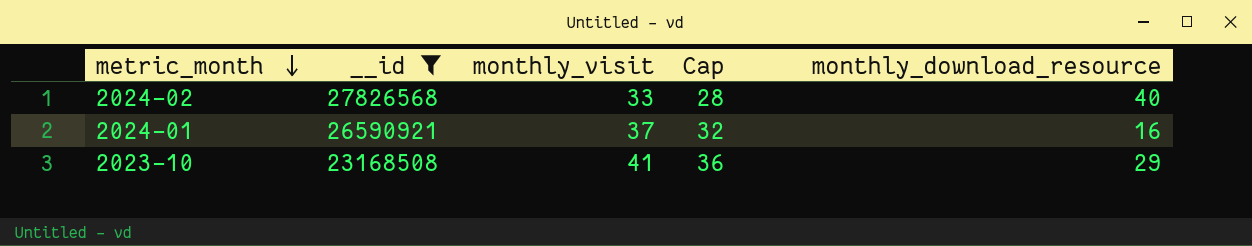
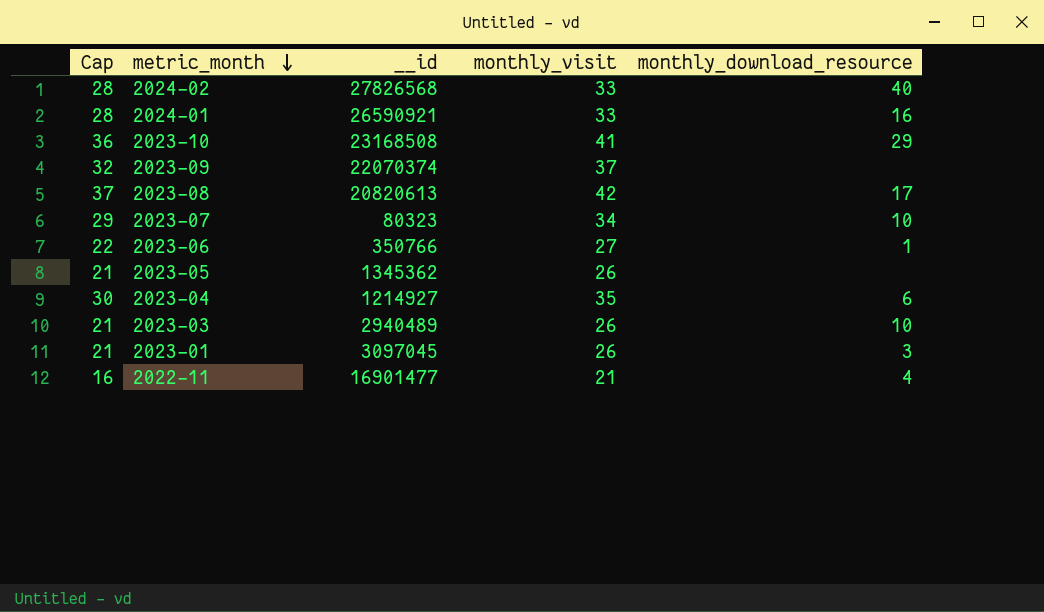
filter: __id >= 23168508 -> none
column Cap | position: 4 -> 1
2024-01 | Cap: 32 -> 28
2024-01 | monthly_visit: 37 -> 33

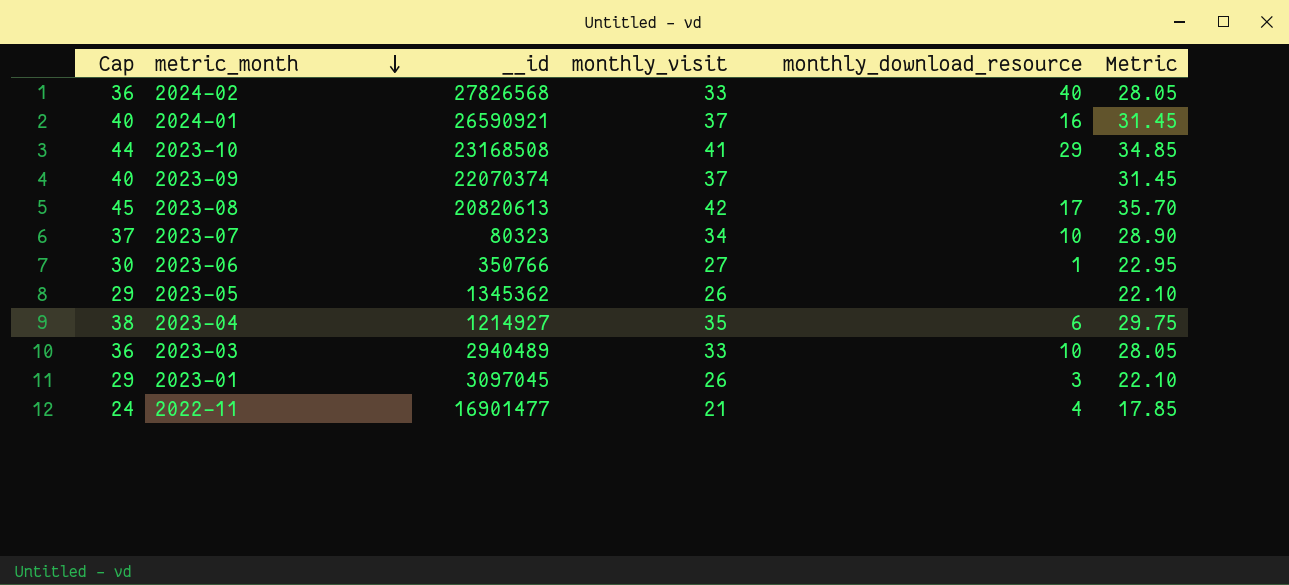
column Cap | formula: [monthly_visit] - 5 -> [monthly_visit] + 3
column Metric | formula: none -> [monthly_visit] * 0.85
2024-01 | monthly_visit: 33 -> 37
2023-03 | monthly_visit: 26 -> 33

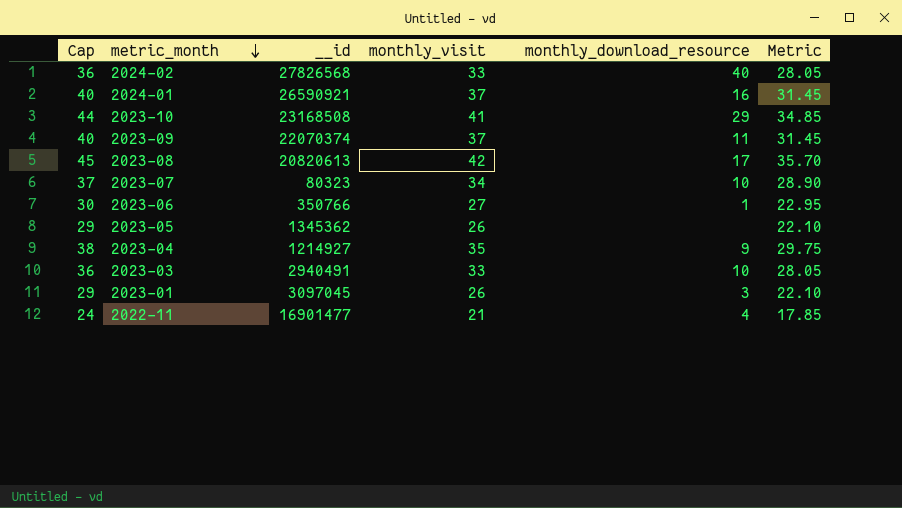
2023-09 | monthly_download_resource: none -> 11
2023-04 | monthly_download_resource: 6 -> 9
2023-03 | __id: 2940489 -> 2940491

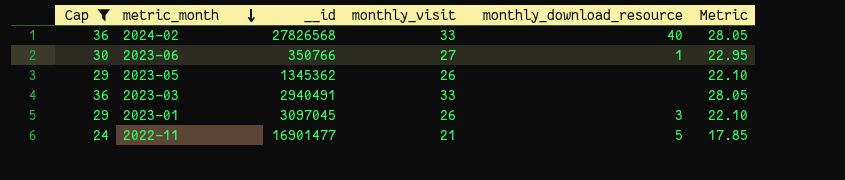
filter: none -> Cap <= 36
2023-03 | monthly_download_resource: 10 -> none
2022-11 | monthly_download_resource: 4 -> 5

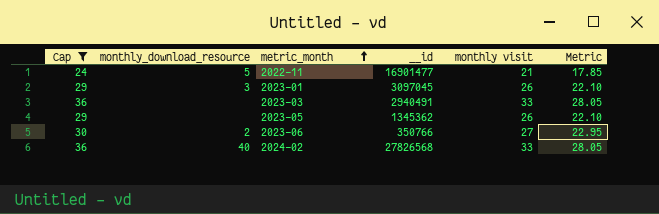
row order: metric_month descending -> metric_month ascending
column monthly_download_resource | position: 5 -> 2
column name: monthly_visit -> monthly visit
2023-06 | monthly_download_resource: 1 -> 2

